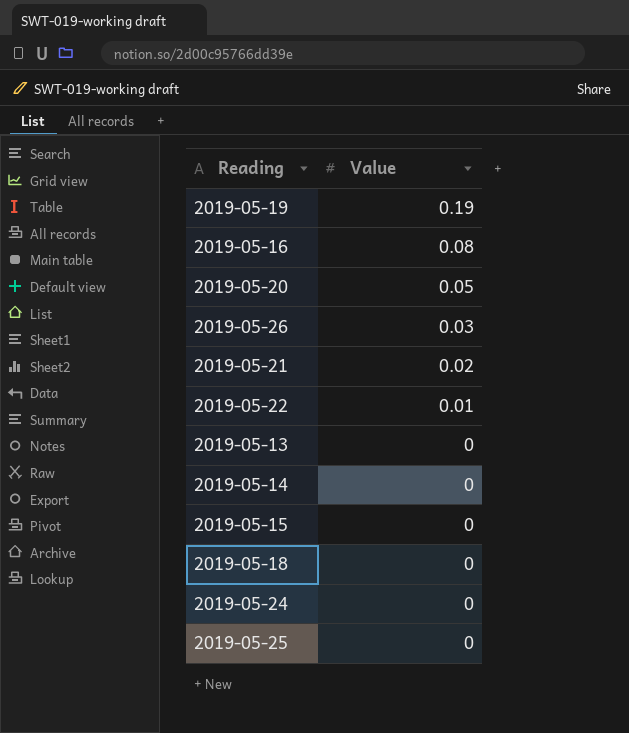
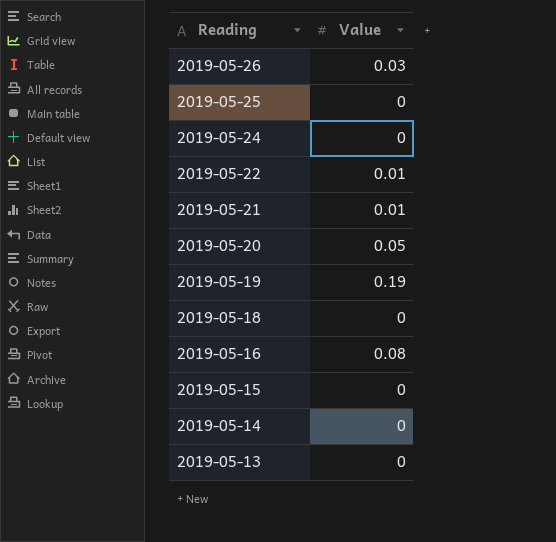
row order: Value descending -> Reading descending
2019-05-21 | Value: 0.02 -> 0.01

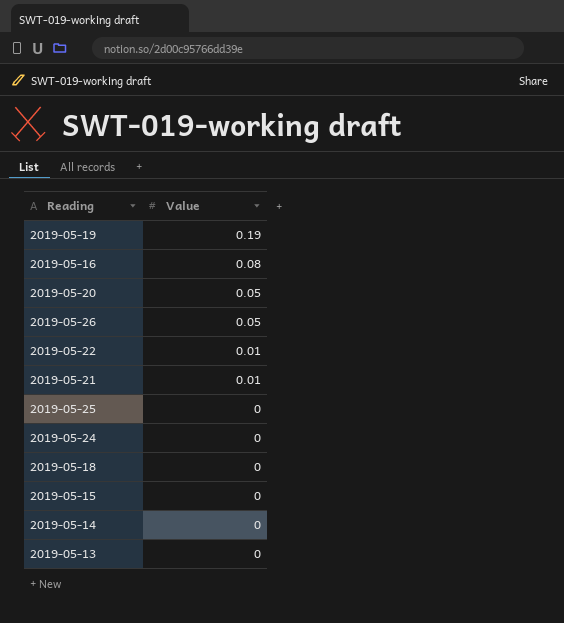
row order: Reading descending -> Value descending
2019-05-26 | Value: 0.03 -> 0.05

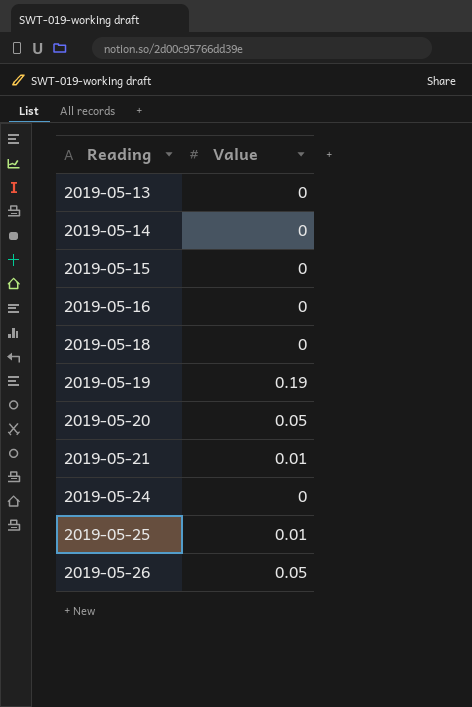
row order: Value descending -> Reading ascending
row 2019-05-22: 0.01 -> none
2019-05-16 | Value: 0.08 -> 0
2019-05-25 | Value: 0 -> 0.01

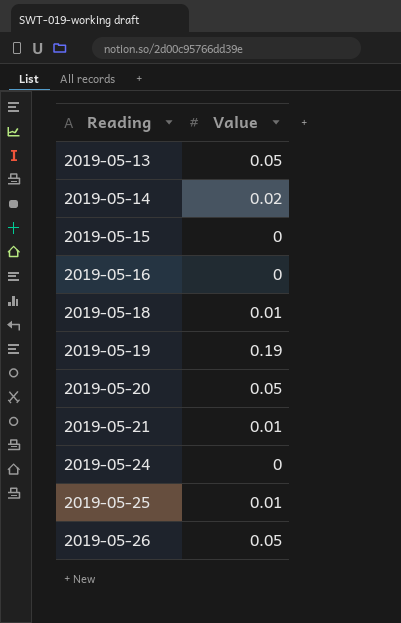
2019-05-13 | Value: 0 -> 0.05
2019-05-14 | Value: 0 -> 0.02
2019-05-18 | Value: 0 -> 0.01

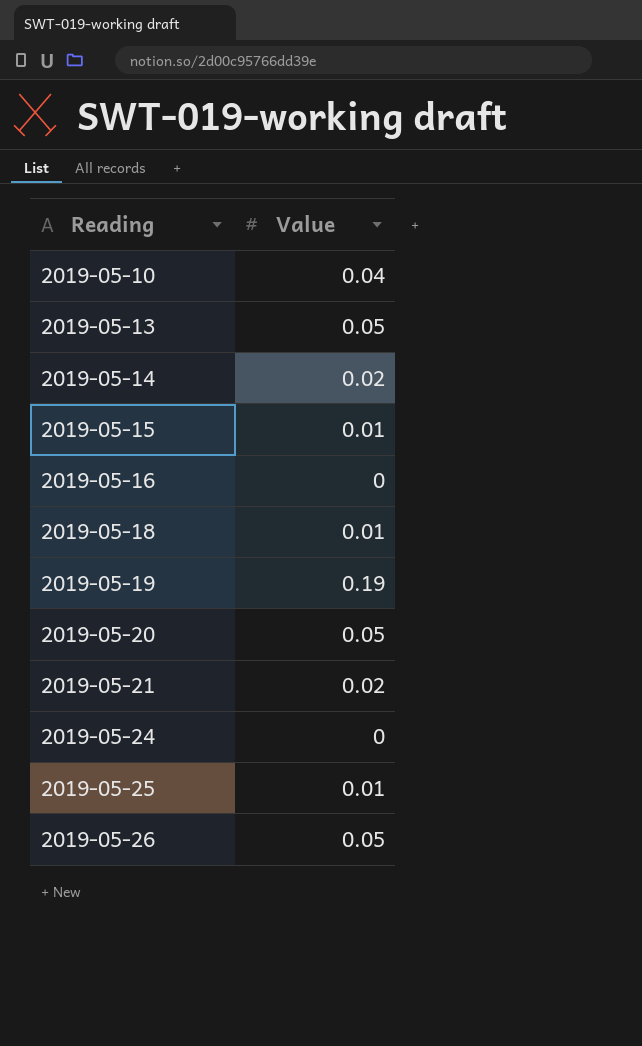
row 2019-05-10: none -> 0.04
2019-05-15 | Value: 0 -> 0.01
2019-05-21 | Value: 0.01 -> 0.02

